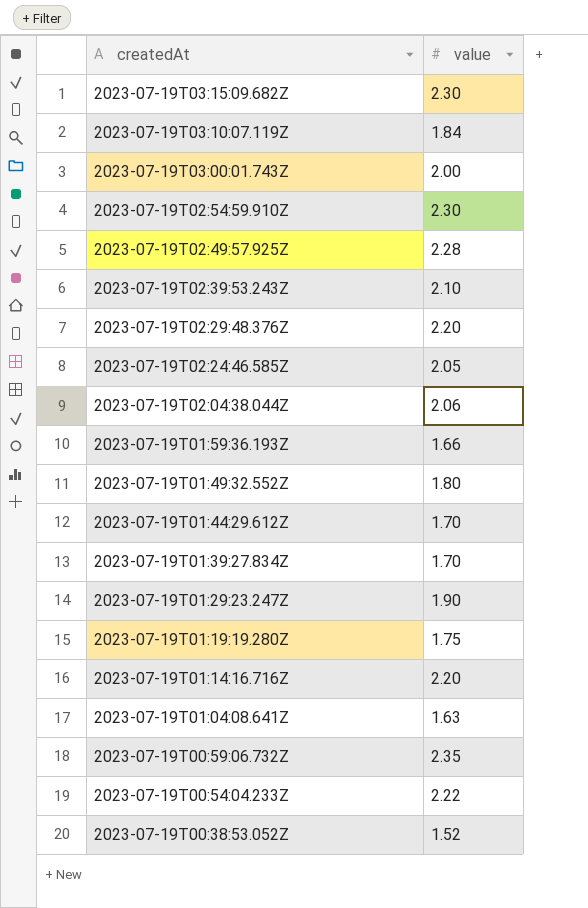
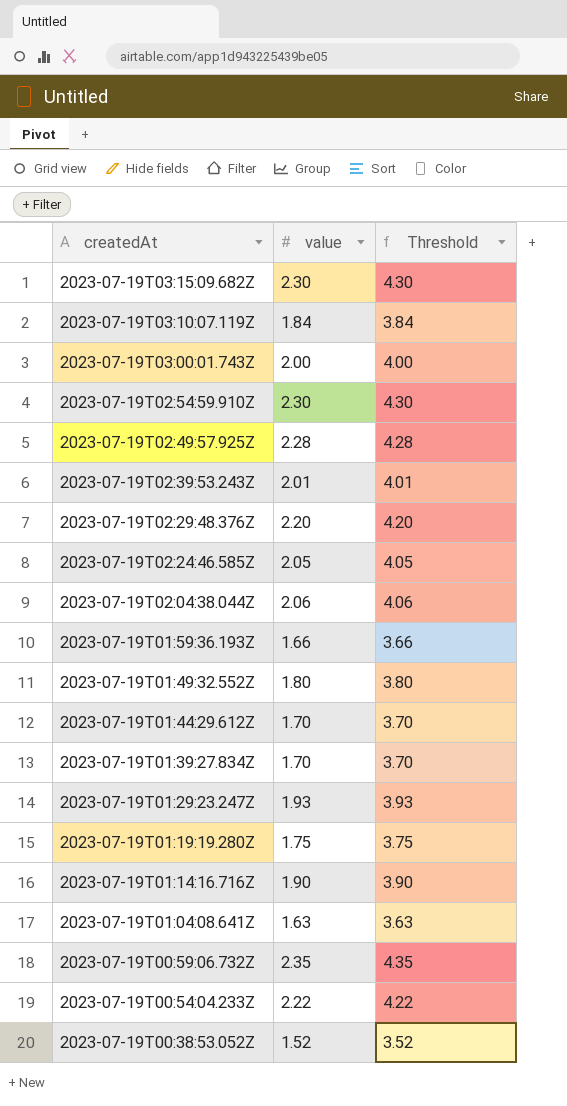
column Threshold | formula: none -> [value] + 2
2023-07-19T02:39:53.243Z | value: 2.10 -> 2.01
2023-07-19T01:29:23.247Z | value: 1.90 -> 1.93
2023-07-19T01:14:16.716Z | value: 2.20 -> 1.90

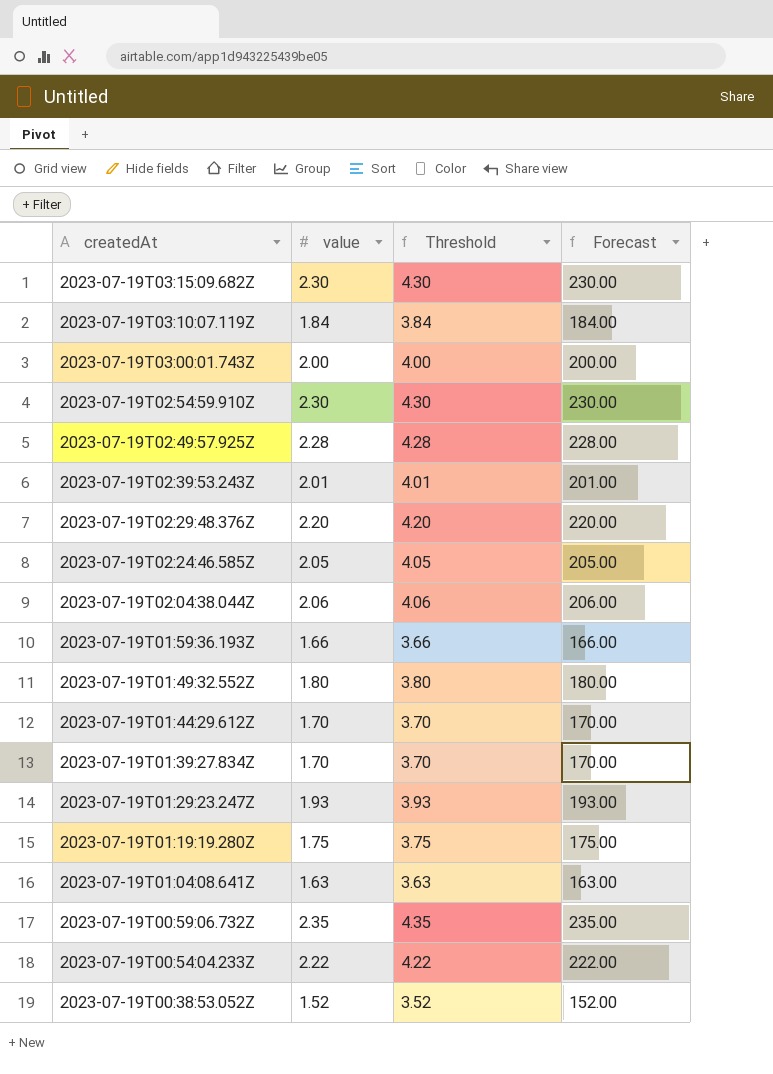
column Forecast | formula: none -> [value] * 100
row 2023-07-19T01:14:16.716Z: 1.90 | 3.90 -> none

